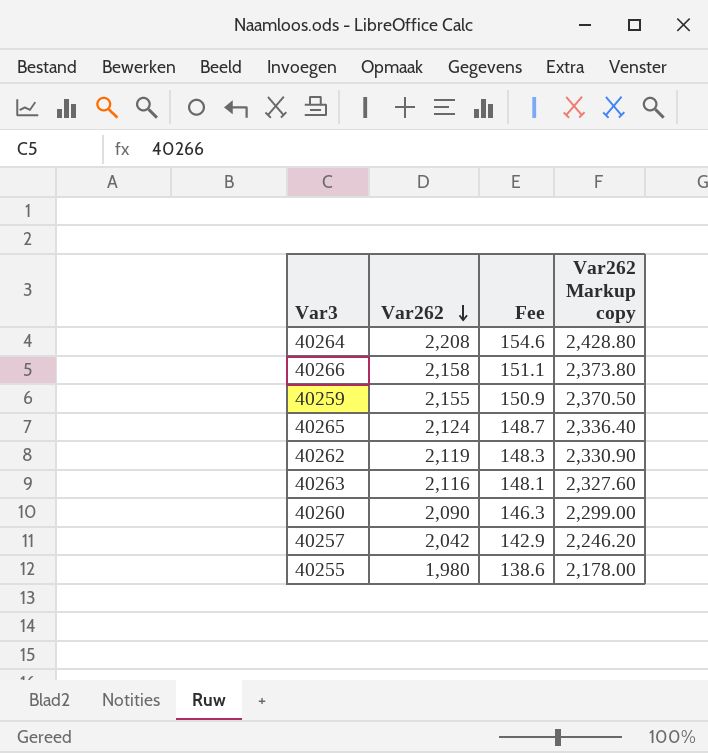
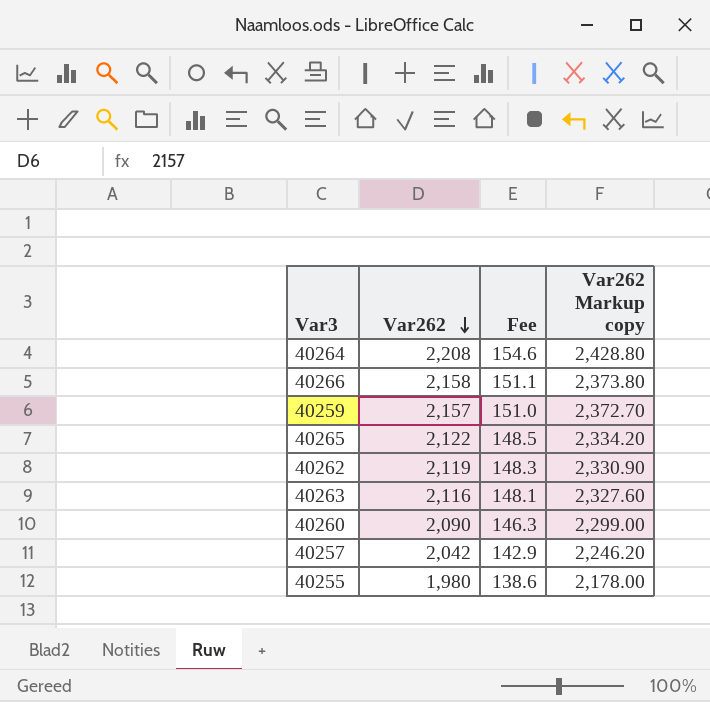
40259 | Var262: 2,155 -> 2,157
40259 | Fee: 150.9 -> 151.0
40259 | Var262 Markup copy: 2,370.50 -> 2,372.70
40265 | Var262: 2,124 -> 2,122
40265 | Fee: 148.7 -> 148.5
40265 | Var262 Markup copy: 2,336.40 -> 2,334.20

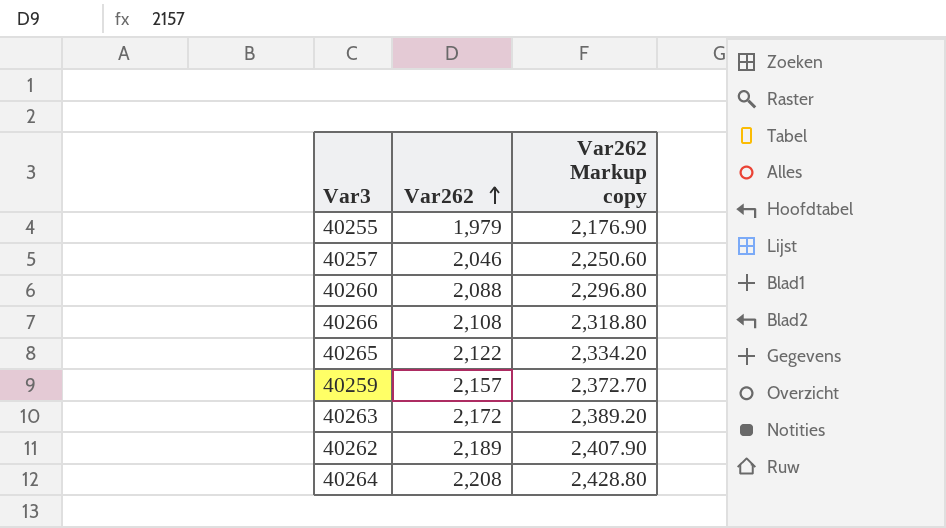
row order: Var262 descending -> Var262 ascending
column Fee | formula: [Var262] * 0.07 -> none
40255 | Var262: 1,980 -> 1,979
40255 | Var262 Markup copy: 2,178.00 -> 2,176.90
40257 | Var262: 2,042 -> 2,046
40257 | Var262 Markup copy: 2,246.20 -> 2,250.60
40260 | Var262: 2,090 -> 2,088
40260 | Var262 Markup copy: 2,299.00 -> 2,296.80
40266 | Var262: 2,158 -> 2,108
40266 | Var262 Markup copy: 2,373.80 -> 2,318.80
40263 | Var262: 2,116 -> 2,172
40263 | Var262 Markup copy: 2,327.60 -> 2,389.20
40262 | Var262: 2,119 -> 2,189
40262 | Var262 Markup copy: 2,330.90 -> 2,407.90

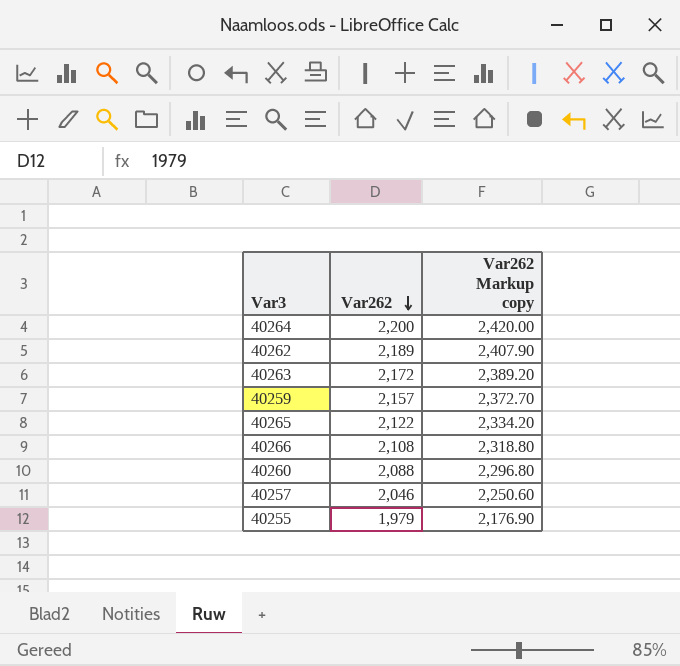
row order: Var262 ascending -> Var262 descending
40264 | Var262: 2,208 -> 2,200
40264 | Var262 Markup copy: 2,428.80 -> 2,420.00

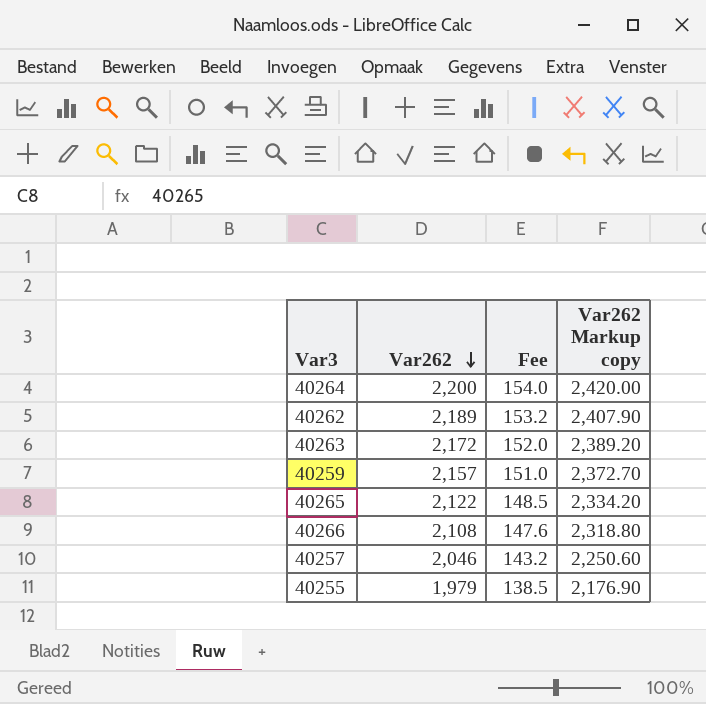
column Fee | formula: none -> [Var262] * 0.07
row 40260: 2,088 | 2,296.80 -> none

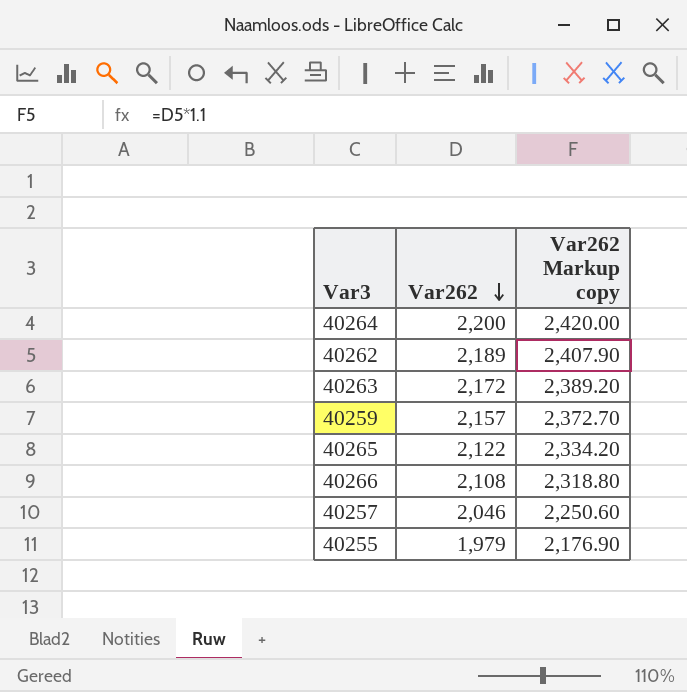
column Fee | formula: [Var262] * 0.07 -> none

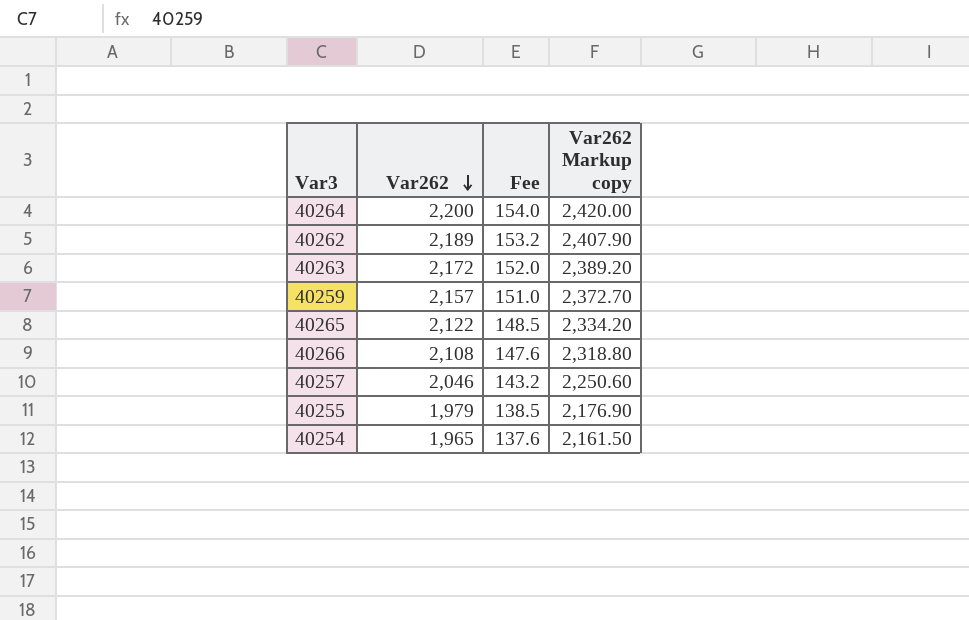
column Fee | formula: none -> [Var262] * 0.07
row 40254: none -> 1,965 | 137.6 | 2,161.50

